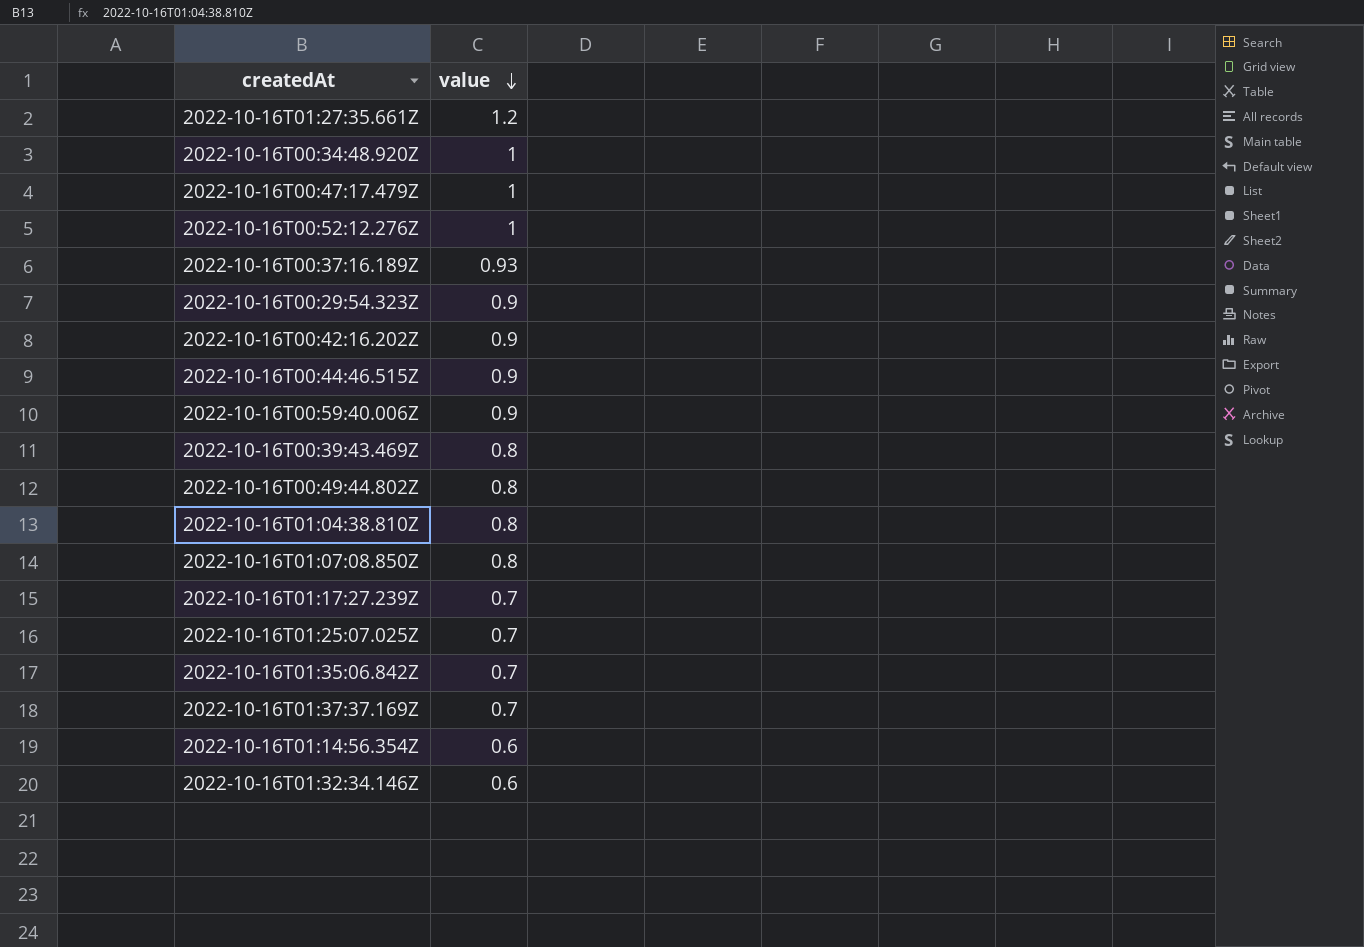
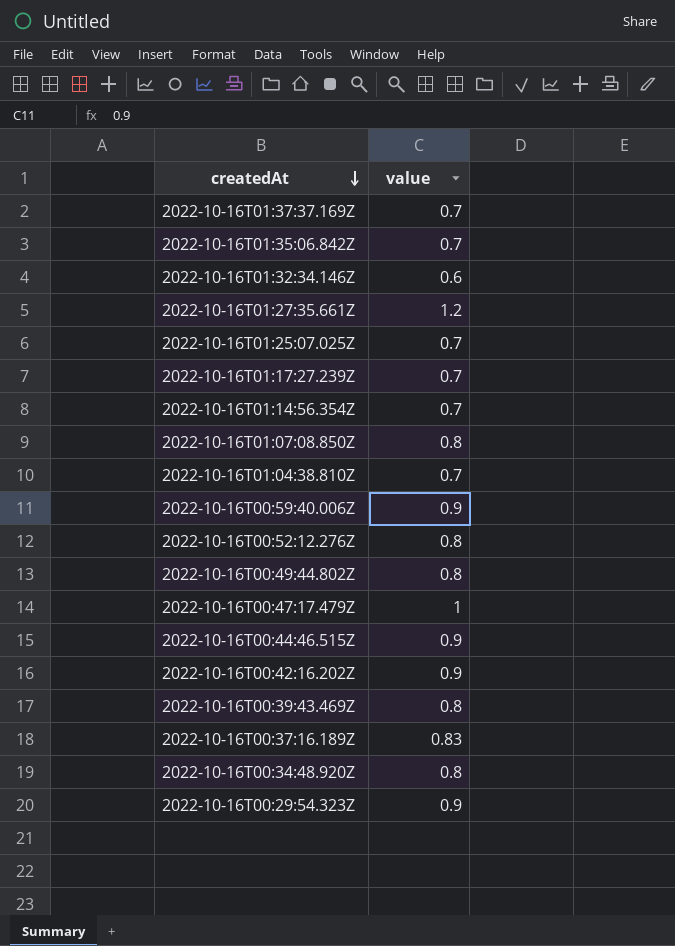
row order: value descending -> createdAt descending
2022-10-16T01:14:56.354Z | value: 0.6 -> 0.7
2022-10-16T01:04:38.810Z | value: 0.8 -> 0.7
2022-10-16T00:52:12.276Z | value: 1 -> 0.8
2022-10-16T00:37:16.189Z | value: 0.93 -> 0.83
2022-10-16T00:34:48.920Z | value: 1 -> 0.8

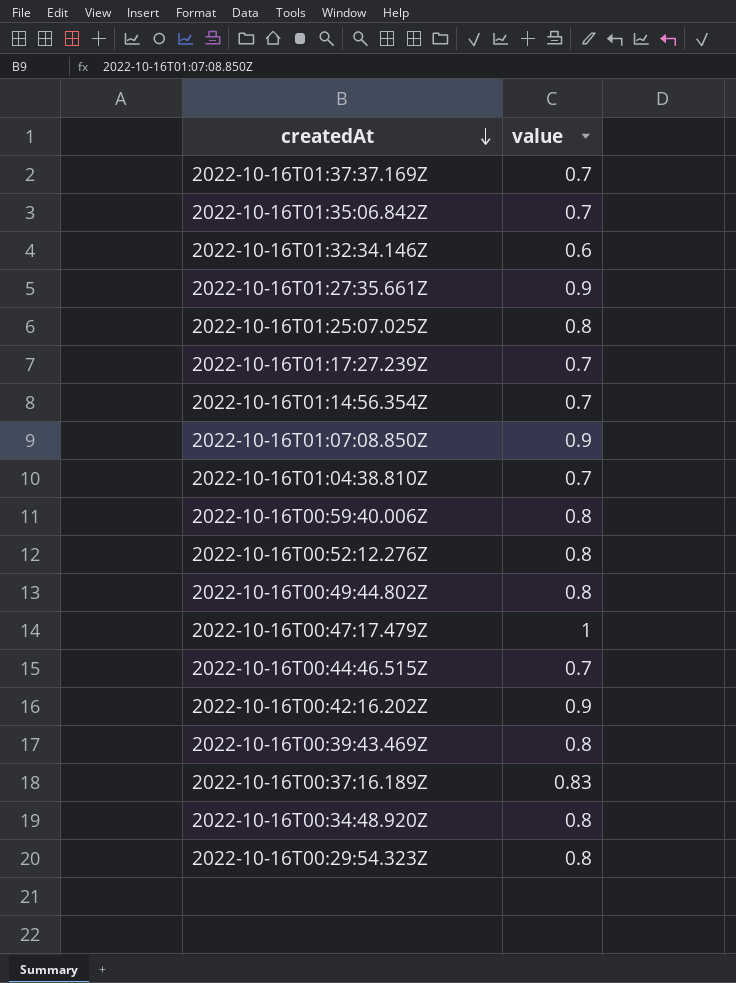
2022-10-16T01:27:35.661Z | value: 1.2 -> 0.9
2022-10-16T01:25:07.025Z | value: 0.7 -> 0.8
2022-10-16T01:07:08.850Z | value: 0.8 -> 0.9
2022-10-16T00:59:40.006Z | value: 0.9 -> 0.8
2022-10-16T00:44:46.515Z | value: 0.9 -> 0.7
2022-10-16T00:29:54.323Z | value: 0.9 -> 0.8

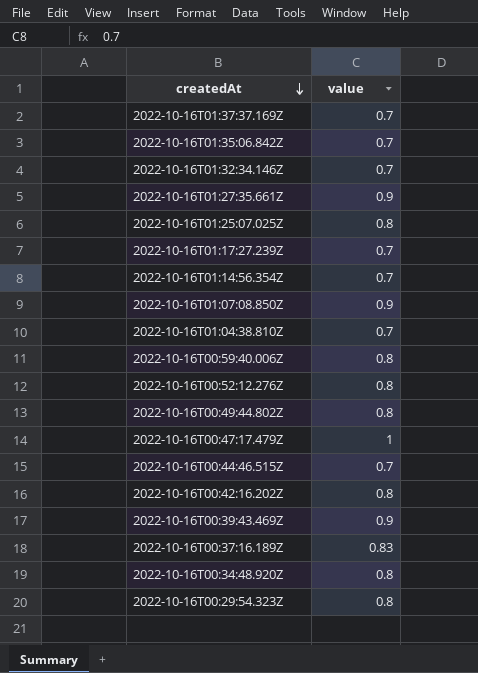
2022-10-16T01:32:34.146Z | value: 0.6 -> 0.7
2022-10-16T00:42:16.202Z | value: 0.9 -> 0.8
2022-10-16T00:39:43.469Z | value: 0.8 -> 0.9

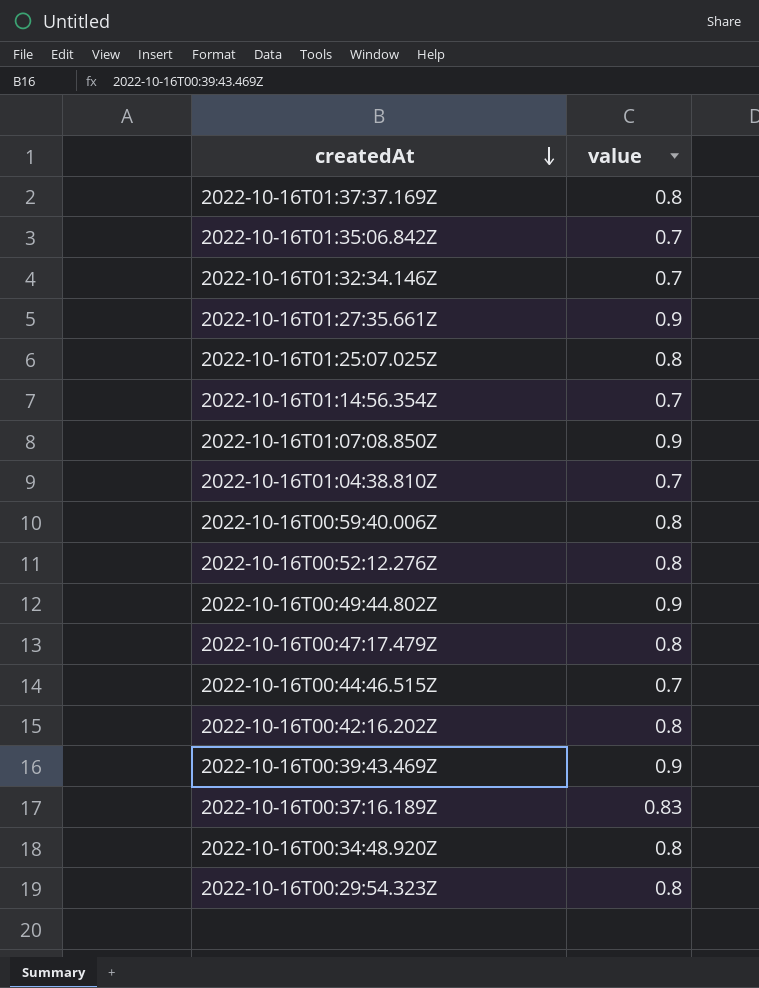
row 2022-10-16T01:17:27.239Z: 0.7 -> none
2022-10-16T01:37:37.169Z | value: 0.7 -> 0.8
2022-10-16T00:49:44.802Z | value: 0.8 -> 0.9
2022-10-16T00:47:17.479Z | value: 1 -> 0.8

